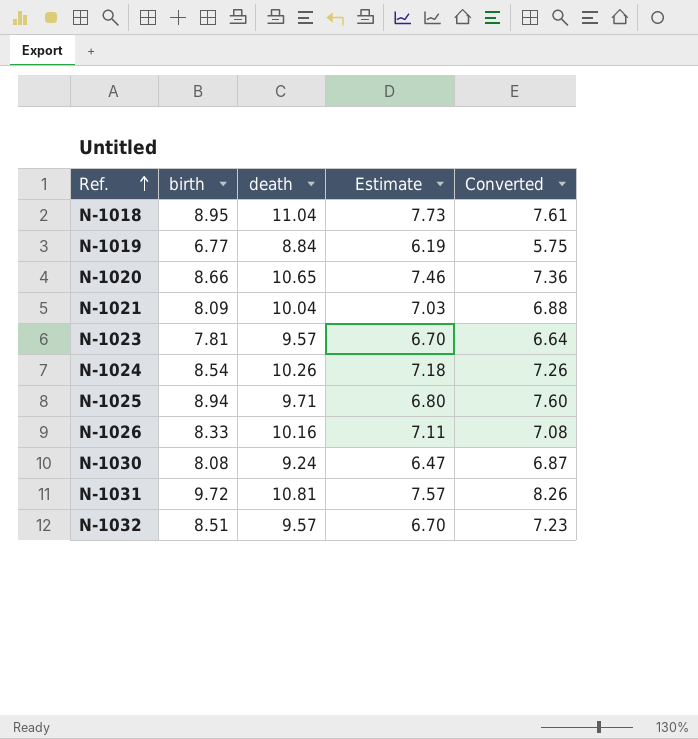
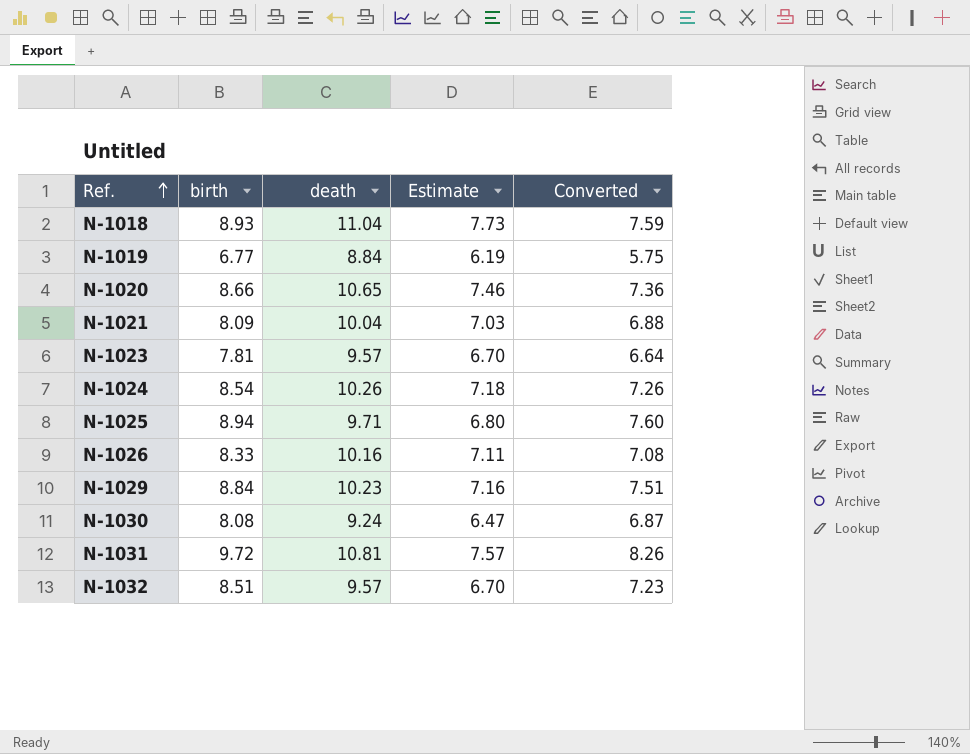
N-1018 | birth: 8.95 -> 8.93
N-1018 | Converted: 7.61 -> 7.59
row N-1029: none -> 8.84 | 10.23 | 7.16 | 7.51

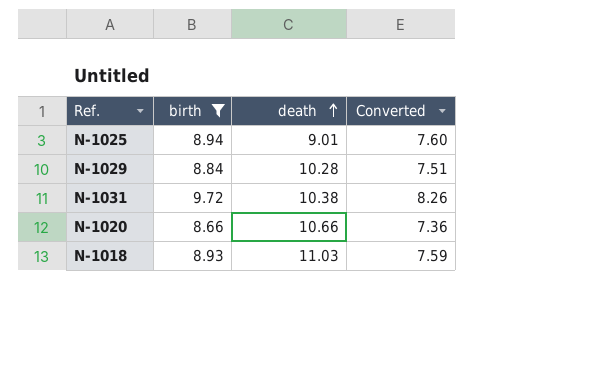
filter: none -> birth >= 8.66
row order: Ref. ascending -> death ascending
column Estimate | formula: [death] * 0.7 -> none
N-1025 | death: 9.71 -> 9.01
N-1029 | death: 10.23 -> 10.28
N-1031 | death: 10.81 -> 10.38
N-1020 | death: 10.65 -> 10.66
N-1018 | death: 11.04 -> 11.03

